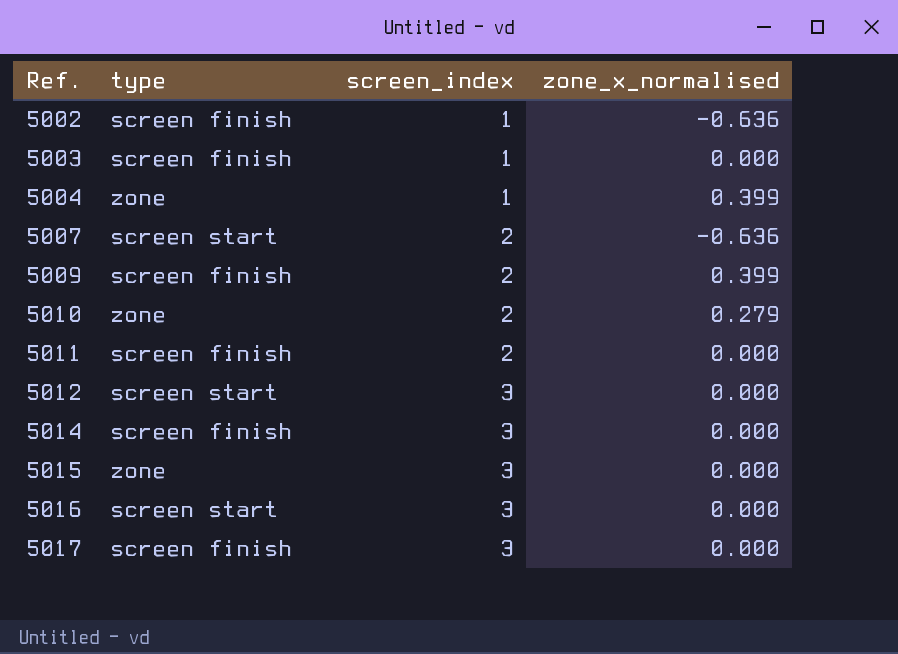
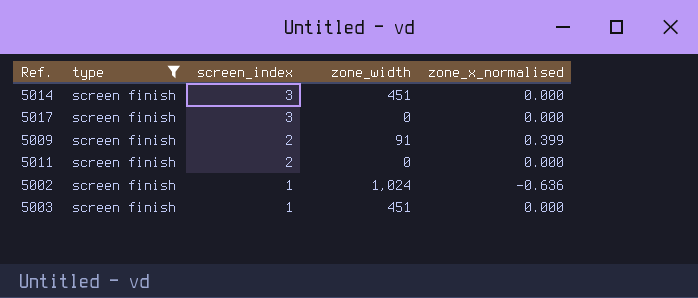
filter: none -> type = screen finish
row order: Ref. ascending -> screen_index descending
column zone_width | position: none -> 4

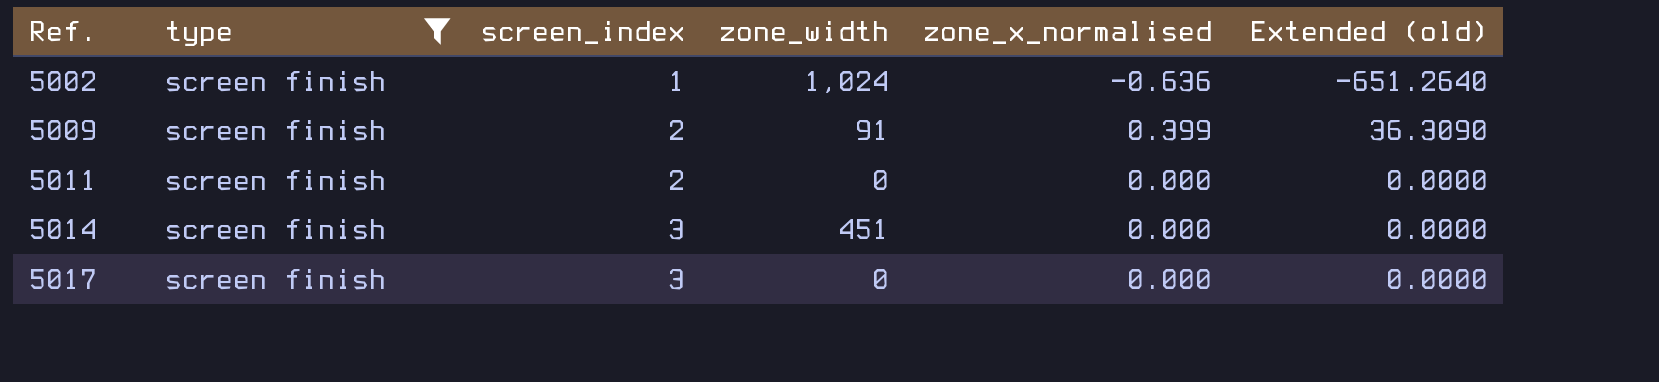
row order: screen_index descending -> Ref. ascending
column Extended (old) | formula: none -> [zone_width] * [zone_x_normalised]
row 5003: screen finish | 1 | 451 | 0.000 -> none

